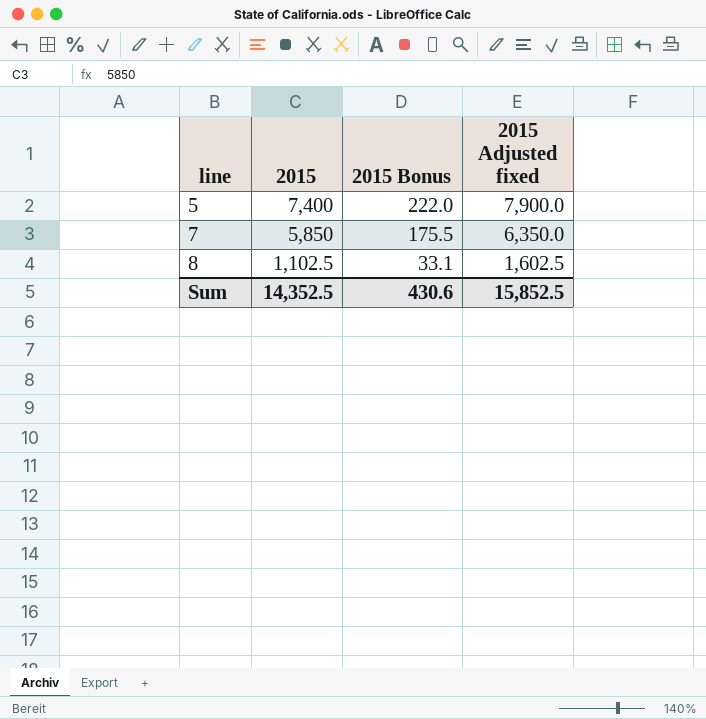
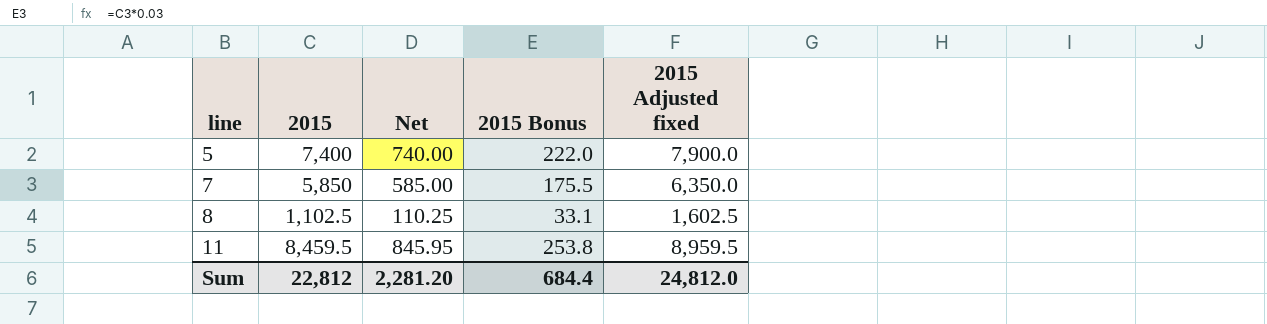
column Net | formula: none -> [2015] * 0.1
row 11: none -> 8,459.5 | 845.95 | 253.8 | 8,959.5
Sum | 2015: 14,352.5 -> 22,812
Sum | 2015 Bonus: 430.6 -> 684.4
Sum | 2015 Adjusted fixed: 15,852.5 -> 24,812.0

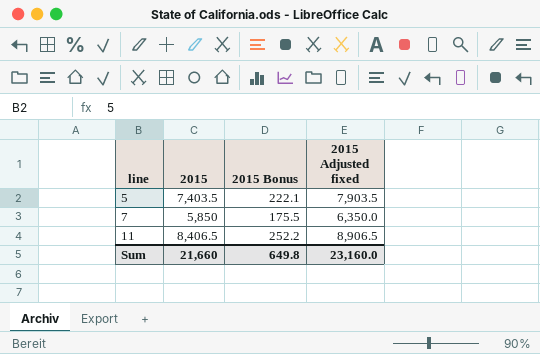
column Net | formula: [2015] * 0.1 -> none
row 8: 1,102.5 | 110.25 | 33.1 | 1,602.5 -> none
5 | 2015: 7,400 -> 7,403.5
5 | 2015 Bonus: 222.0 -> 222.1
5 | 2015 Adjusted fixed: 7,900.0 -> 7,903.5
11 | 2015: 8,459.5 -> 8,406.5
11 | 2015 Bonus: 253.8 -> 252.2
11 | 2015 Adjusted fixed: 8,959.5 -> 8,906.5
Sum | 2015: 22,812 -> 21,660
Sum | 2015 Bonus: 684.4 -> 649.8
Sum | 2015 Adjusted fixed: 24,812.0 -> 23,160.0

